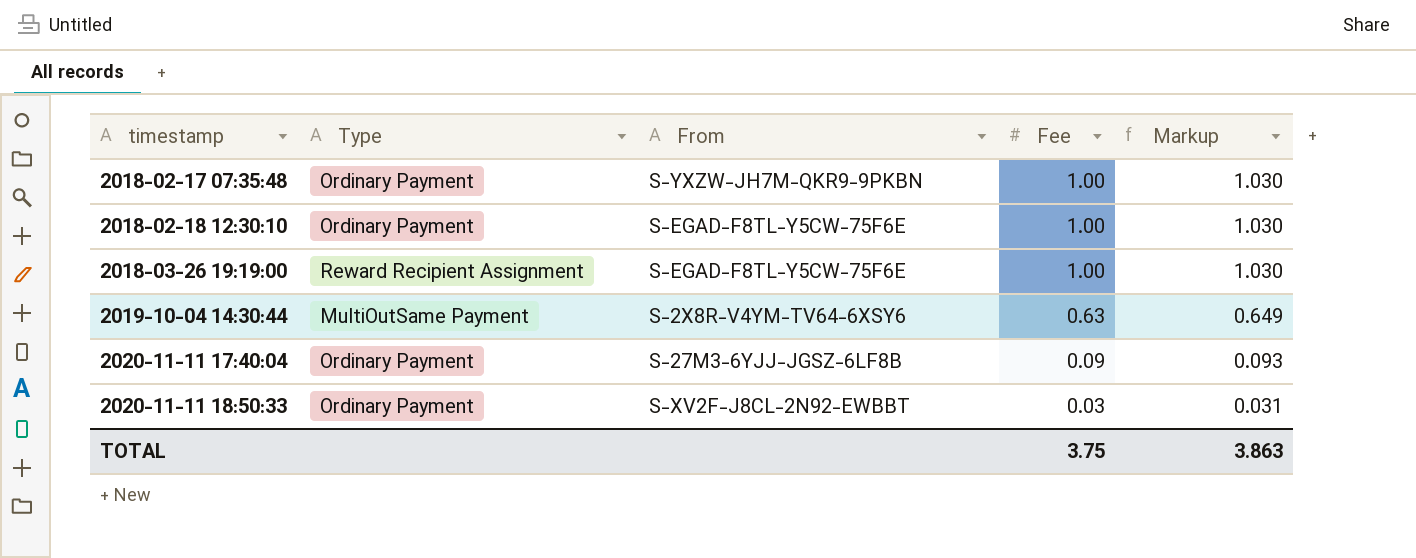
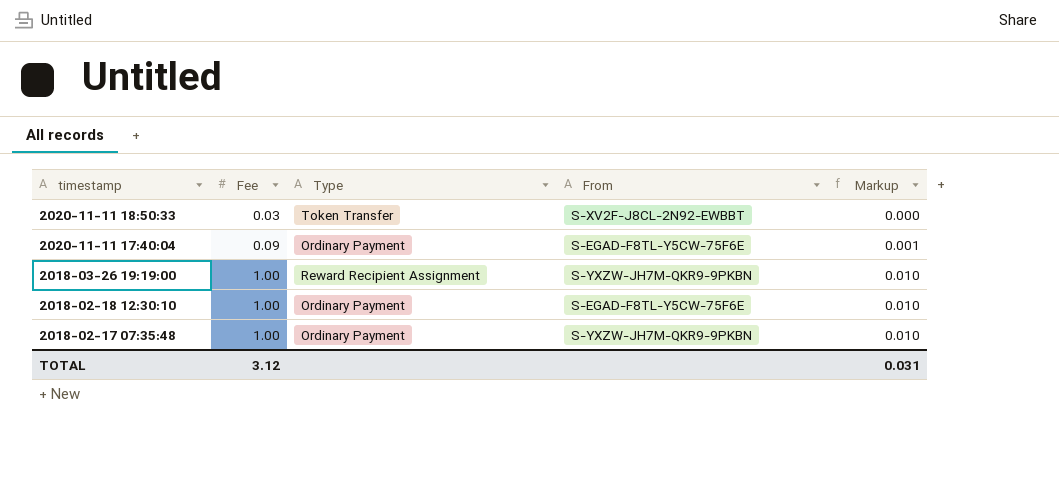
row order: timestamp ascending -> timestamp descending
column Fee | position: 4 -> 2
column Markup | formula: [Fee] * 1.03 -> [Fee] * 0.01
row 2019-10-04 14:30:44: MultiOutSame Payment | S-2X8R-V4YM-TV64-6XSY6 | 0.63 | 0.649 -> none
2020-11-11 18:50:33 | Type: Ordinary Payment -> Token Transfer
2020-11-11 17:40:04 | From: S-27M3-6YJJ-JGSZ-6LF8B -> S-EGAD-F8TL-Y5CW-75F6E
2018-03-26 19:19:00 | From: S-EGAD-F8TL-Y5CW-75F6E -> S-YXZW-JH7M-QKR9-9PKBN
TOTAL | Fee: 3.75 -> 3.12
TOTAL | Markup: 3.863 -> 0.031

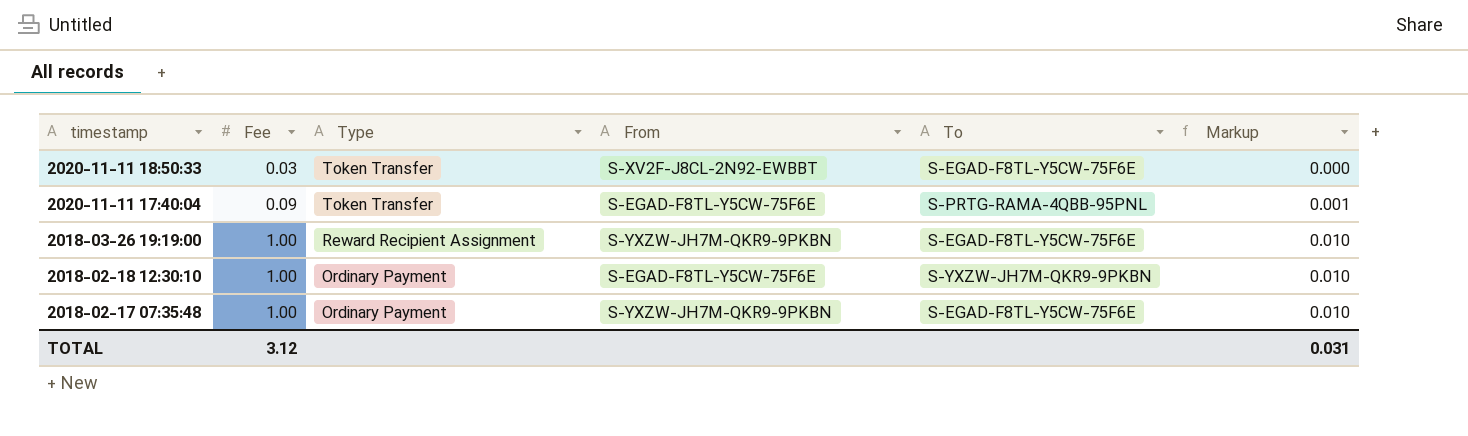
column To | position: none -> 5
2020-11-11 17:40:04 | Type: Ordinary Payment -> Token Transfer

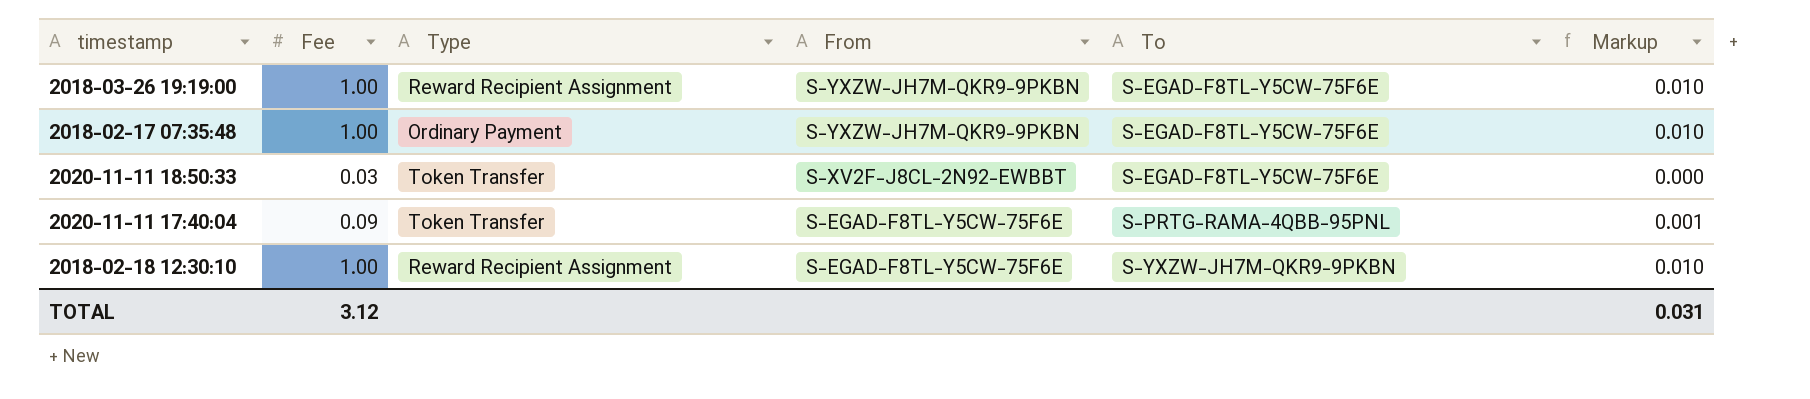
row order: timestamp descending -> From descending
2018-02-18 12:30:10 | Type: Ordinary Payment -> Reward Recipient Assignment

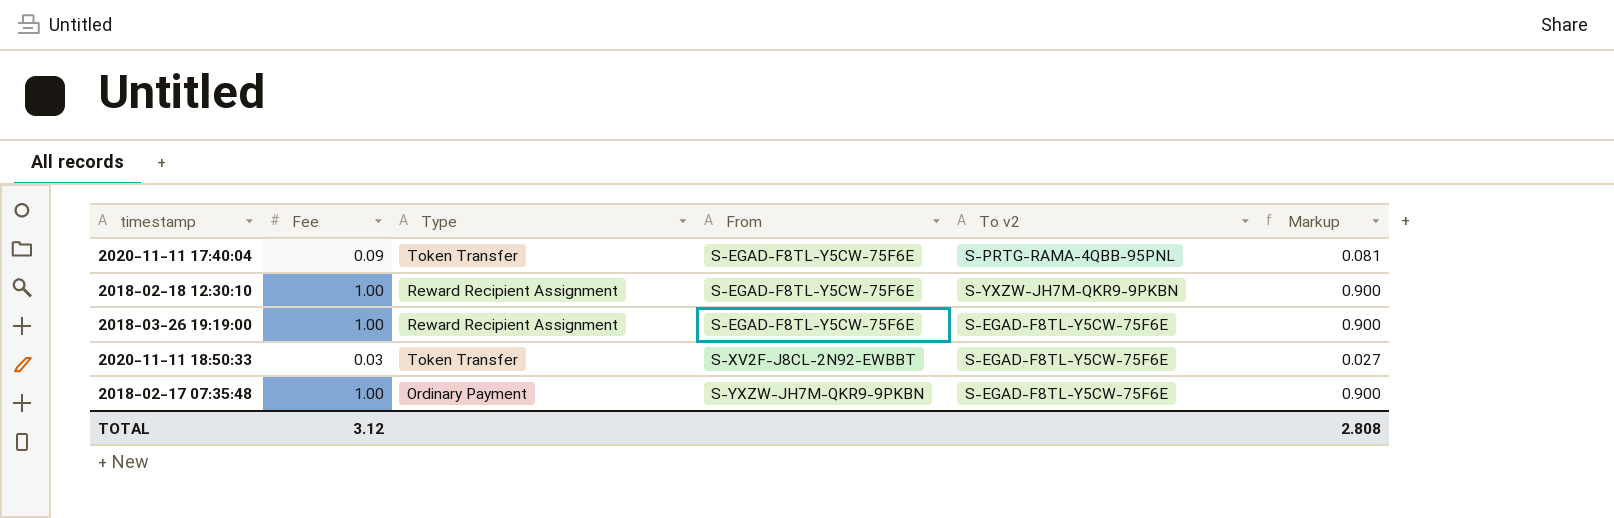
row order: From descending -> From ascending
column name: To -> To v2
column Markup | formula: [Fee] * 0.01 -> [Fee] * 0.9
2018-03-26 19:19:00 | From: S-YXZW-JH7M-QKR9-9PKBN -> S-EGAD-F8TL-Y5CW-75F6E
TOTAL | Markup: 0.031 -> 2.808

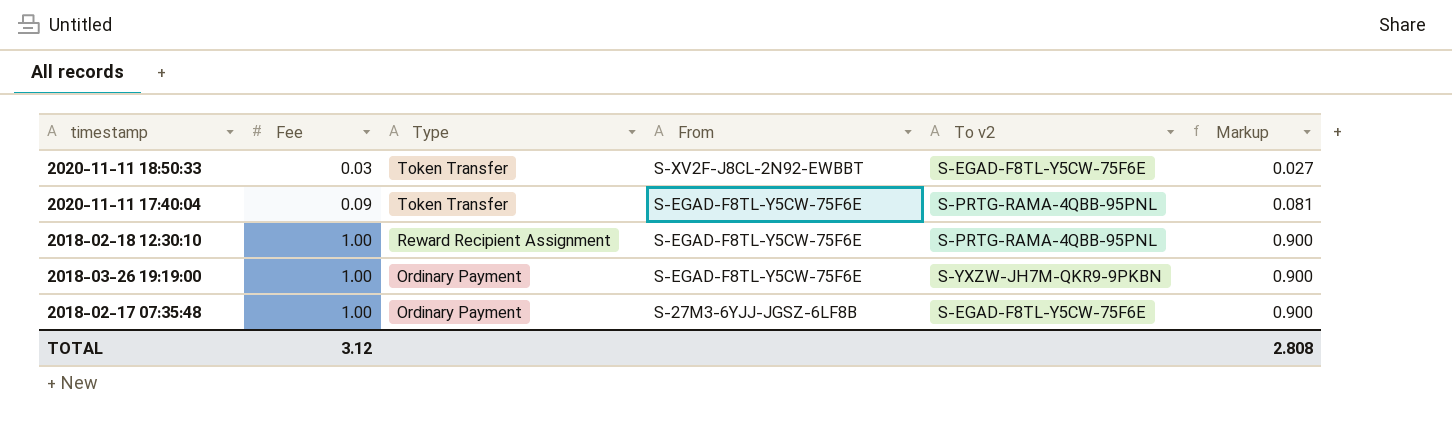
row order: From ascending -> Fee ascending
2018-02-18 12:30:10 | To v2: S-YXZW-JH7M-QKR9-9PKBN -> S-PRTG-RAMA-4QBB-95PNL
2018-03-26 19:19:00 | Type: Reward Recipient Assignment -> Ordinary Payment
2018-03-26 19:19:00 | To v2: S-EGAD-F8TL-Y5CW-75F6E -> S-YXZW-JH7M-QKR9-9PKBN
2018-02-17 07:35:48 | From: S-YXZW-JH7M-QKR9-9PKBN -> S-27M3-6YJJ-JGSZ-6LF8B

